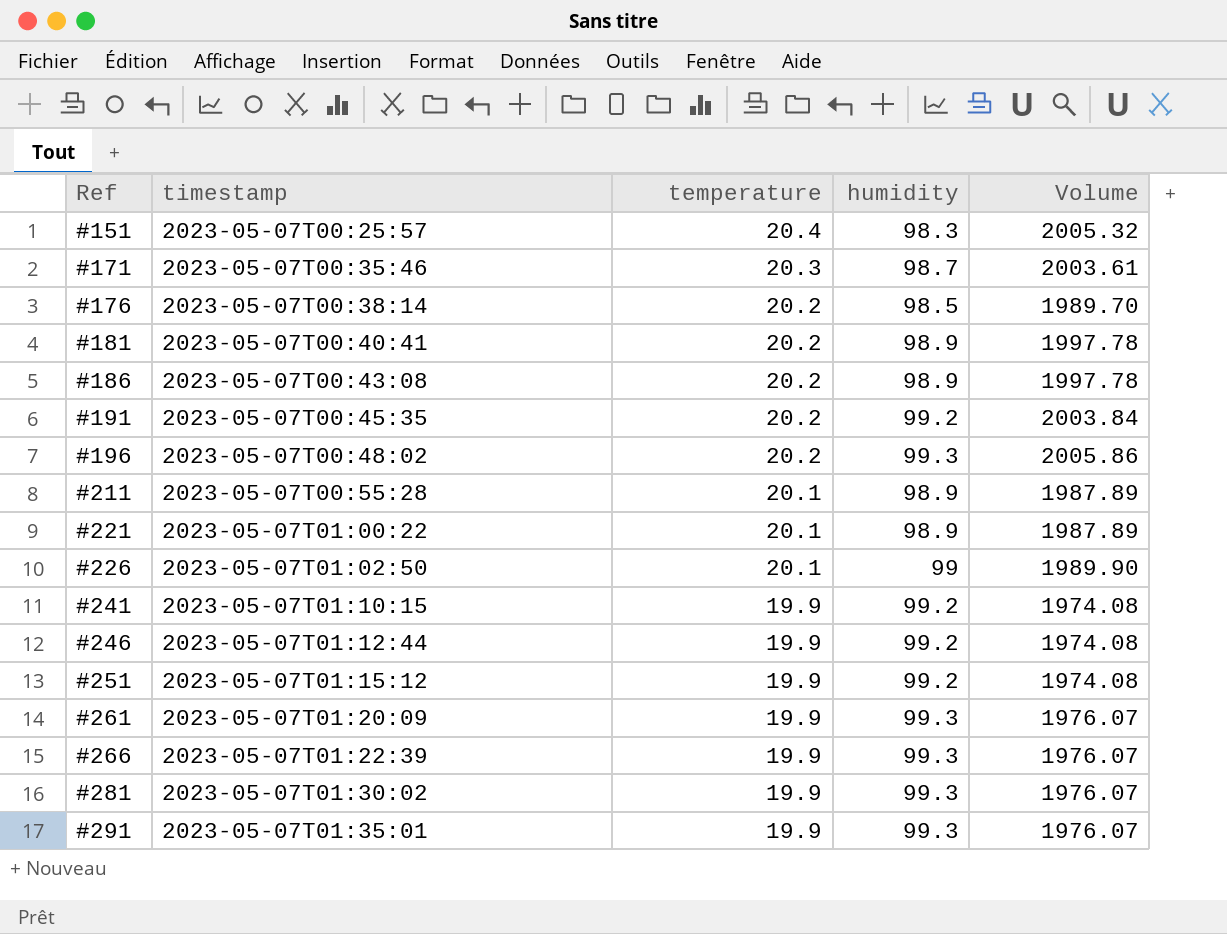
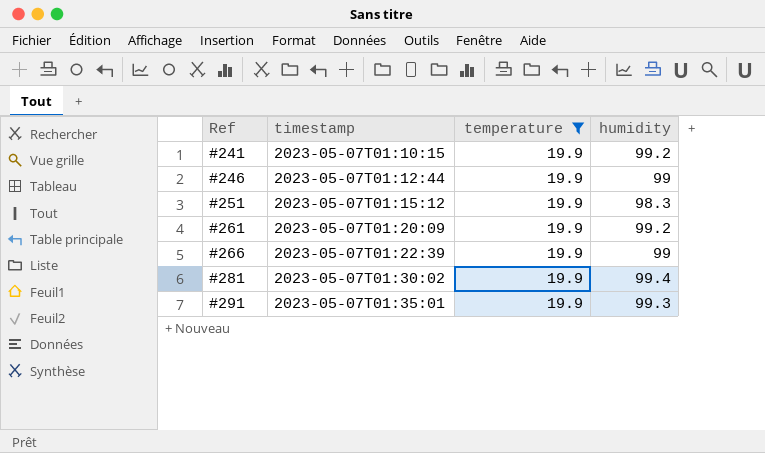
filter: none -> temperature = 19.9
column Volume | formula: [temperature] * [humidity] -> none
#246 | humidity: 99.2 -> 99
#251 | humidity: 99.2 -> 98.3
#261 | humidity: 99.3 -> 99.2
#266 | humidity: 99.3 -> 99
#281 | humidity: 99.3 -> 99.4

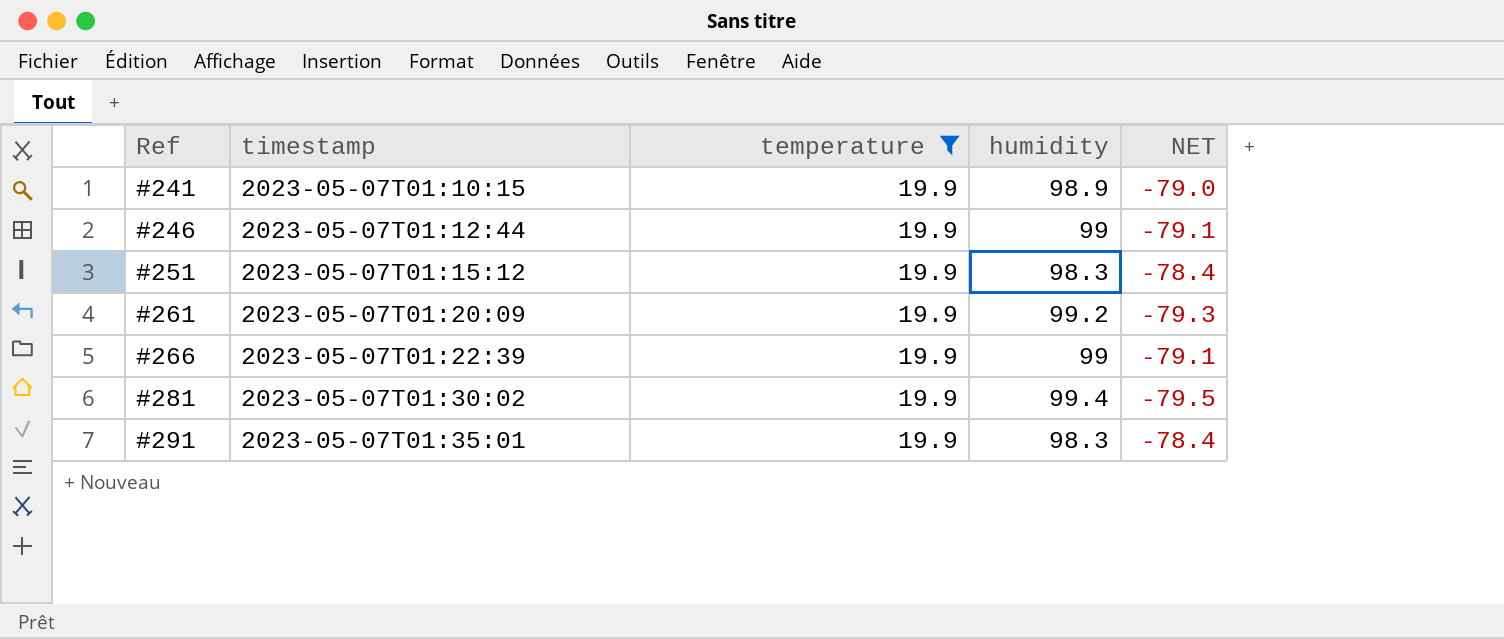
column NET | formula: none -> [temperature] - [humidity]
#241 | humidity: 99.2 -> 98.9
#291 | humidity: 99.3 -> 98.3

